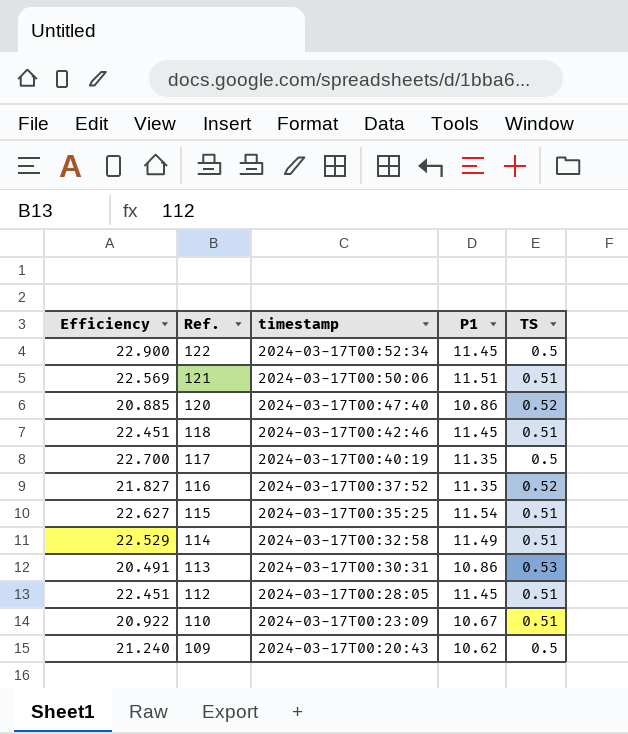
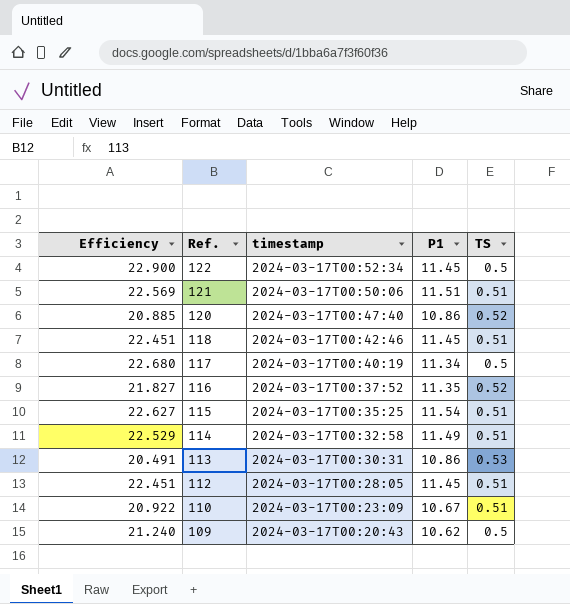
117 | Efficiency: 22.700 -> 22.680
117 | P1: 11.35 -> 11.34

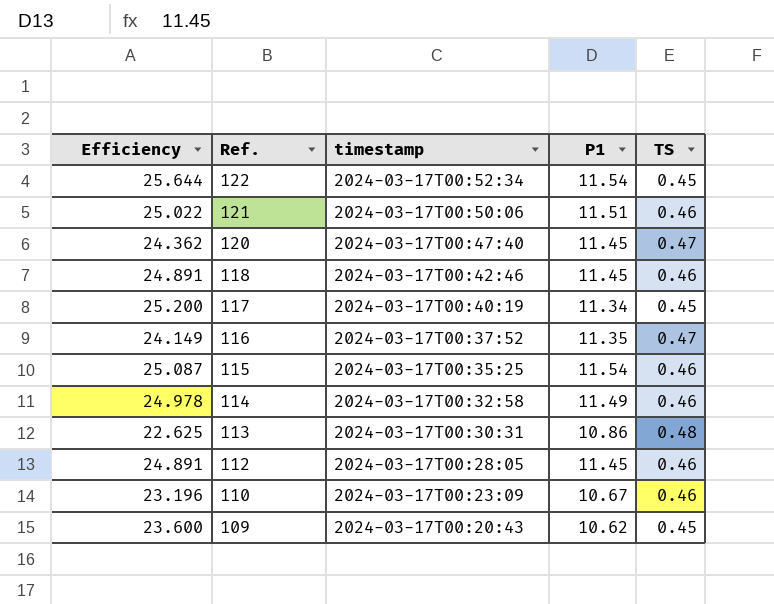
122 | Efficiency: 22.900 -> 25.644
122 | P1: 11.45 -> 11.54
122 | TS: 0.5 -> 0.45
121 | Efficiency: 22.569 -> 25.022
121 | TS: 0.51 -> 0.46
120 | Efficiency: 20.885 -> 24.362
120 | P1: 10.86 -> 11.45
120 | TS: 0.52 -> 0.47
118 | Efficiency: 22.451 -> 24.891
118 | TS: 0.51 -> 0.46
117 | Efficiency: 22.680 -> 25.200
117 | TS: 0.5 -> 0.45
116 | Efficiency: 21.827 -> 24.149
116 | TS: 0.52 -> 0.47
115 | Efficiency: 22.627 -> 25.087
115 | TS: 0.51 -> 0.46
114 | Efficiency: 22.529 -> 24.978
114 | TS: 0.51 -> 0.46
113 | Efficiency: 20.491 -> 22.625
113 | TS: 0.53 -> 0.48
112 | Efficiency: 22.451 -> 24.891
112 | TS: 0.51 -> 0.46
110 | Efficiency: 20.922 -> 23.196
110 | TS: 0.51 -> 0.46
109 | Efficiency: 21.240 -> 23.600
109 | TS: 0.5 -> 0.45

